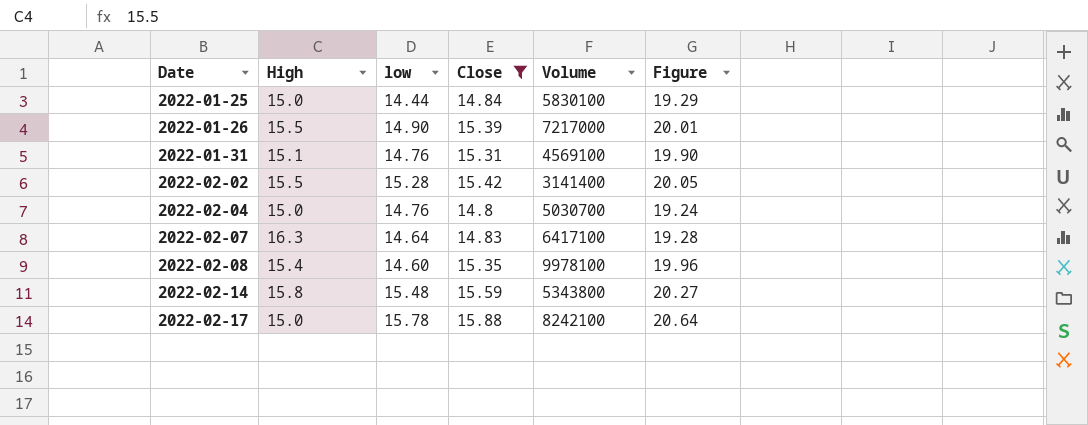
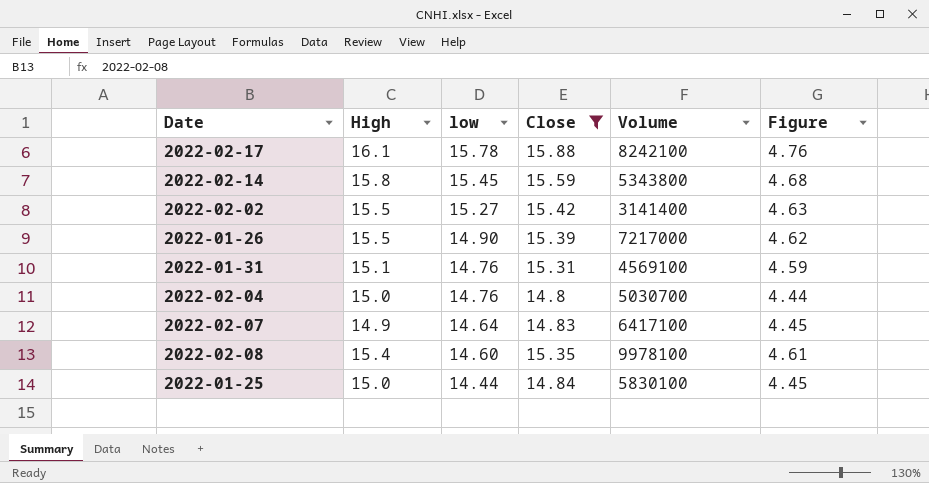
row order: Date ascending -> low descending
column Figure | formula: [Close] * 1.3 -> [Close] * 0.3
2022-02-17 | High: 15.0 -> 16.1
2022-02-14 | low: 15.48 -> 15.45
2022-02-02 | low: 15.28 -> 15.27
2022-02-07 | High: 16.3 -> 14.9

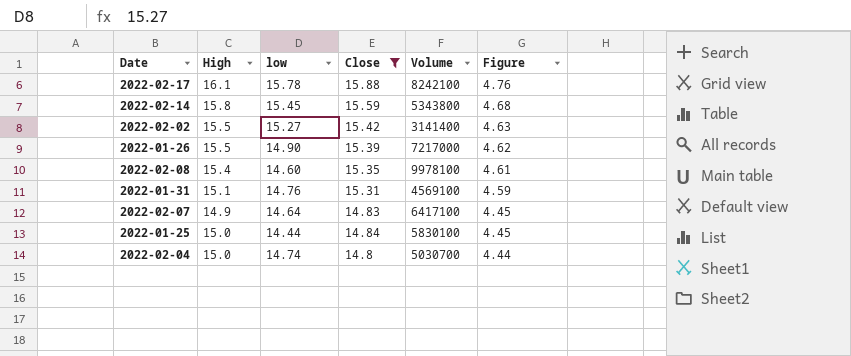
row order: low descending -> Figure descending
2022-02-04 | low: 14.76 -> 14.74

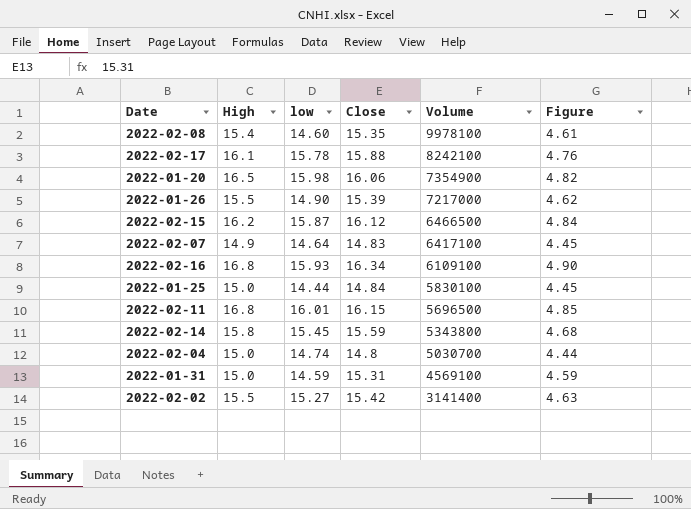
filter: Close <= 15.88 -> none
row order: Figure descending -> Volume descending
2022-01-31 | High: 15.1 -> 15.0
2022-01-31 | low: 14.76 -> 14.59

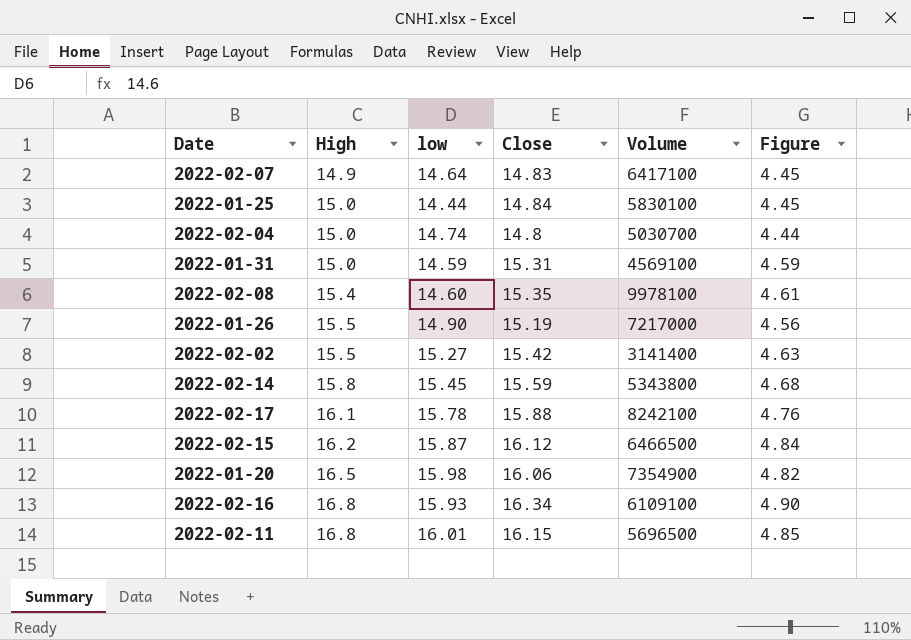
row order: Volume descending -> High ascending
2022-01-26 | Close: 15.39 -> 15.19
2022-01-26 | Figure: 4.62 -> 4.56

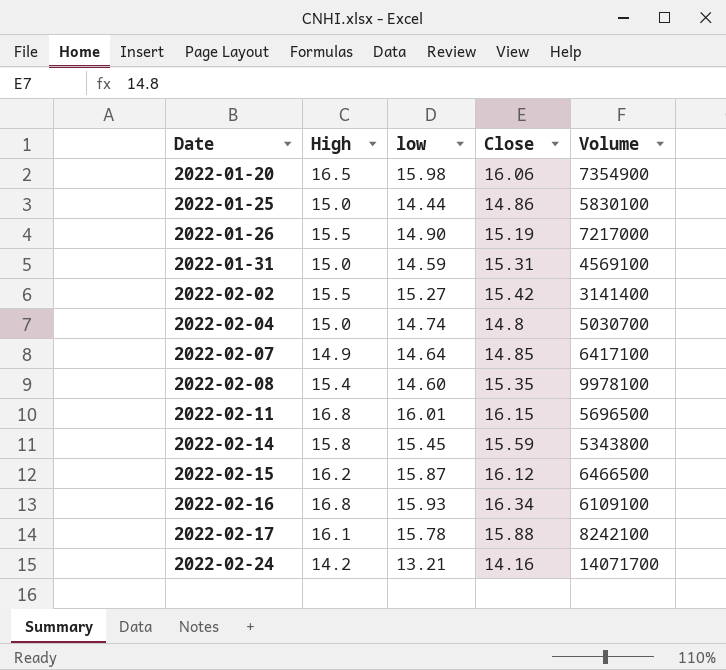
row order: High ascending -> Date ascending
column Figure | formula: [Close] * 0.3 -> none
2022-01-25 | Close: 14.84 -> 14.86
2022-02-07 | Close: 14.83 -> 14.85
row 2022-02-24: none -> 14.2 | 13.21 | 14.16 | 14071700

